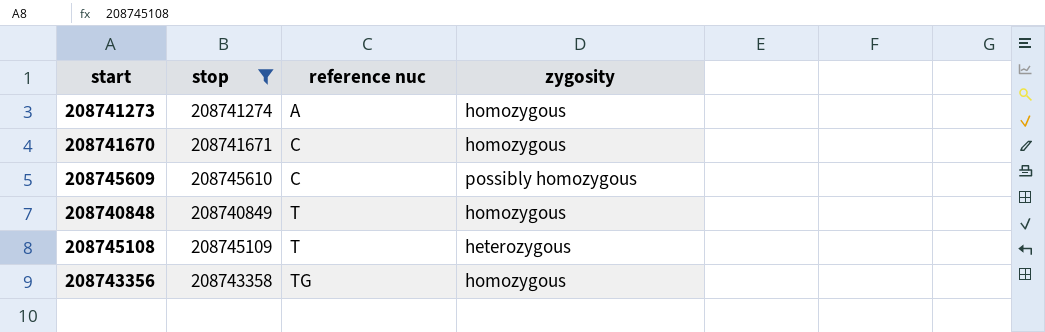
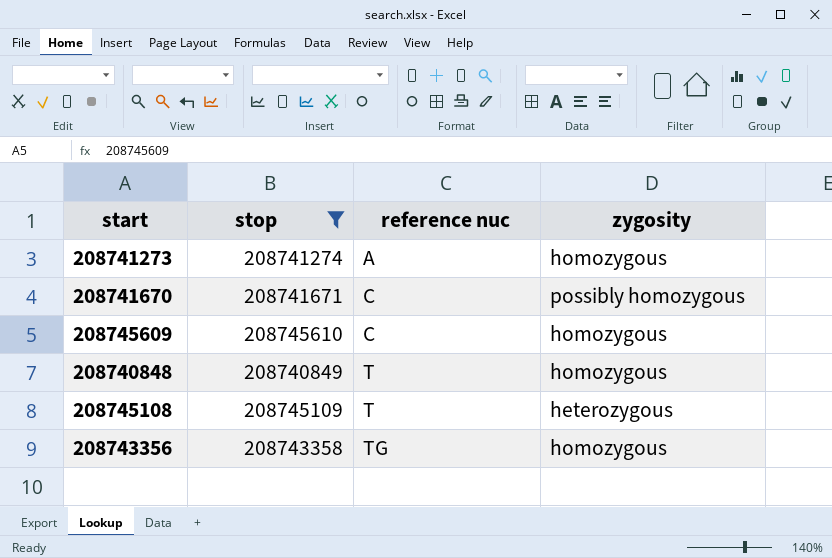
208741670 | zygosity: homozygous -> possibly homozygous
208745609 | zygosity: possibly homozygous -> homozygous

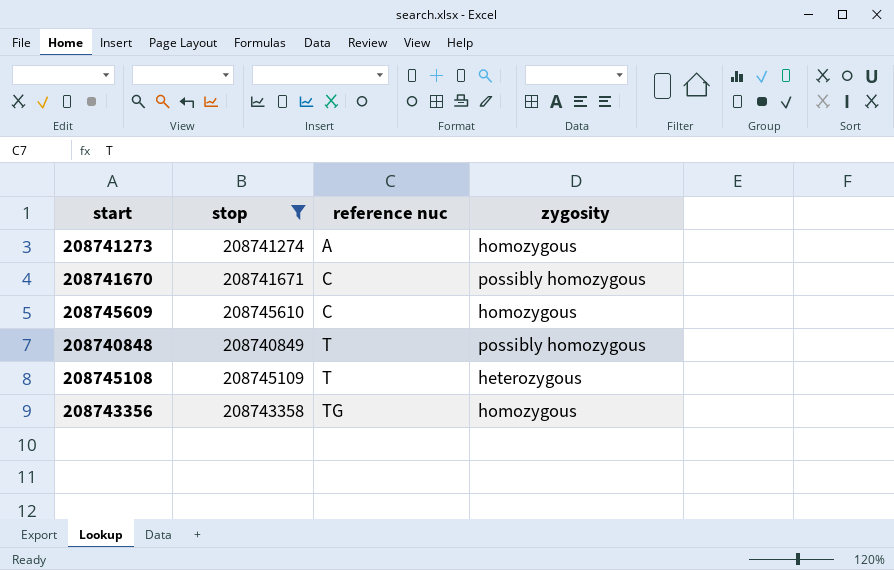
208740848 | zygosity: homozygous -> possibly homozygous

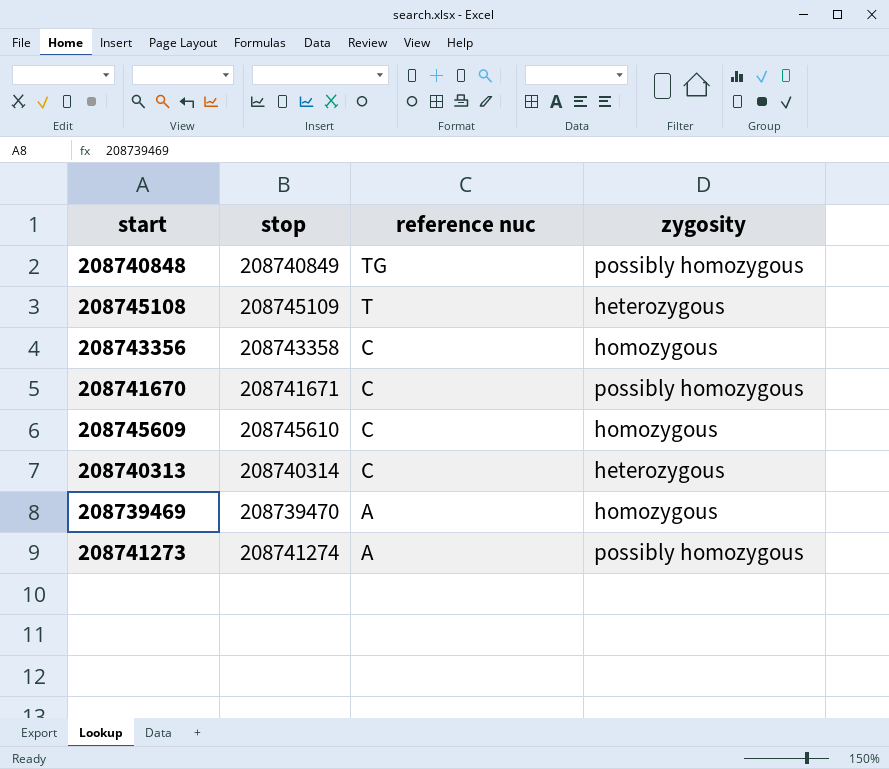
filter: stop >= 208740849 -> none
row order: reference nuc ascending -> reference nuc descending
208740848 | reference nuc: T -> TG
208743356 | reference nuc: TG -> C
208741273 | zygosity: homozygous -> possibly homozygous

